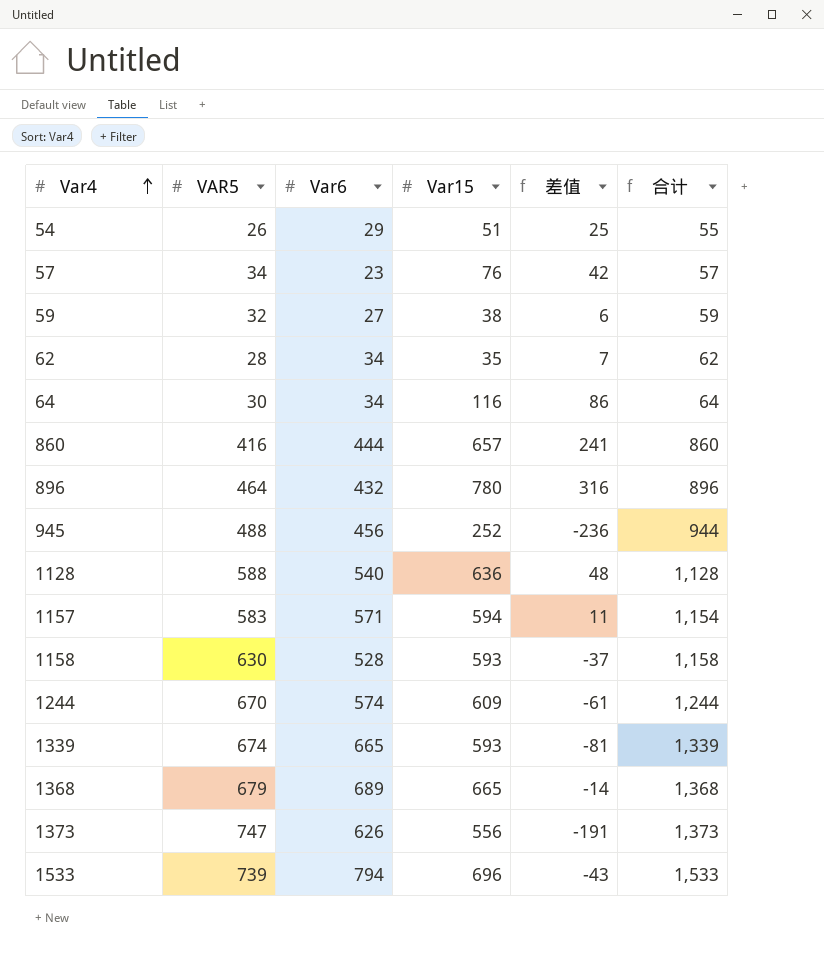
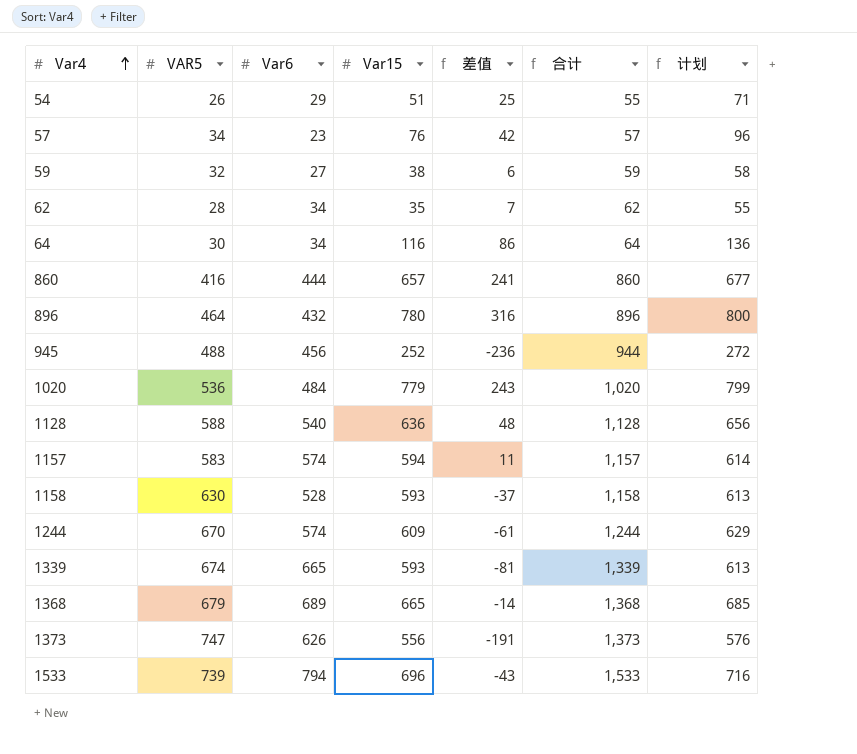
column 计划 | formula: none -> [Var15] + 20
row 1020: none -> 536 | 484 | 779 | 243 | 1,020 | 799
1157 | Var6: 571 -> 574
1157 | 合计: 1,154 -> 1,157

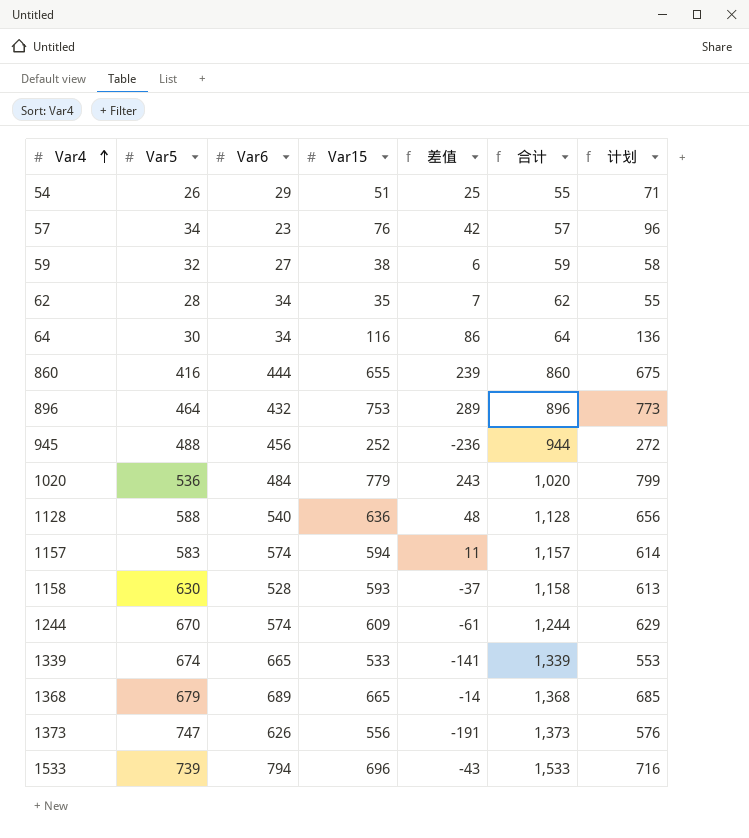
column name: VAR5 -> Var5
860 | Var15: 657 -> 655
860 | 差值: 241 -> 239
860 | 计划: 677 -> 675
896 | Var15: 780 -> 753
896 | 差值: 316 -> 289
896 | 计划: 800 -> 773
1339 | Var15: 593 -> 533
1339 | 差值: -81 -> -141
1339 | 计划: 613 -> 553

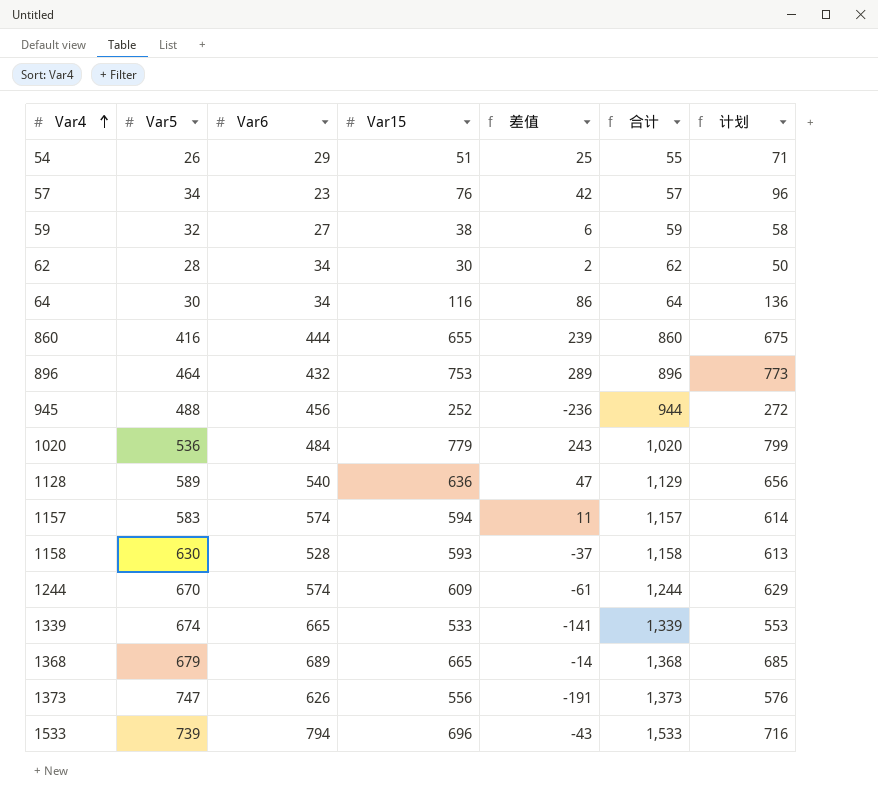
62 | Var15: 35 -> 30
62 | 差值: 7 -> 2
62 | 计划: 55 -> 50
1128 | Var5: 588 -> 589
1128 | 差值: 48 -> 47
1128 | 合计: 1,128 -> 1,129

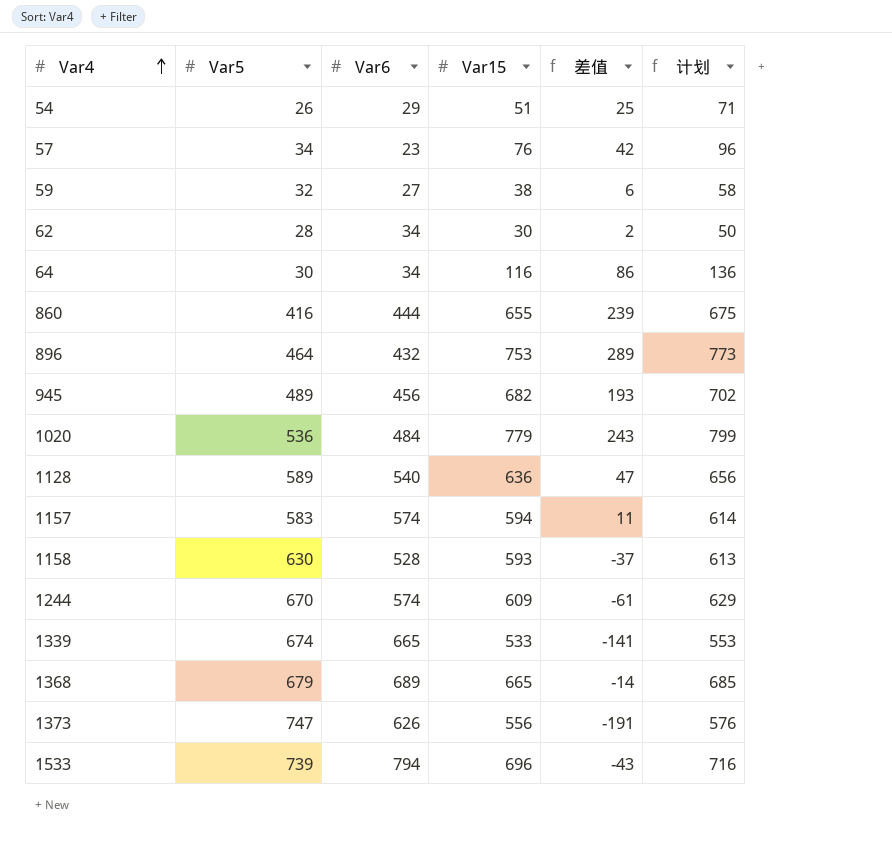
column 合计 | formula: [Var5] + [Var6] -> none
945 | Var5: 488 -> 489
945 | Var15: 252 -> 682
945 | 差值: -236 -> 193
945 | 计划: 272 -> 702

